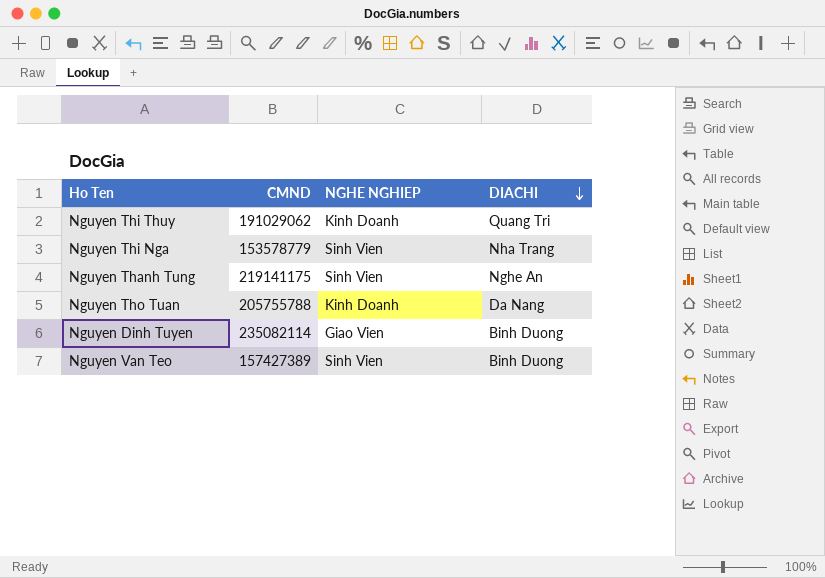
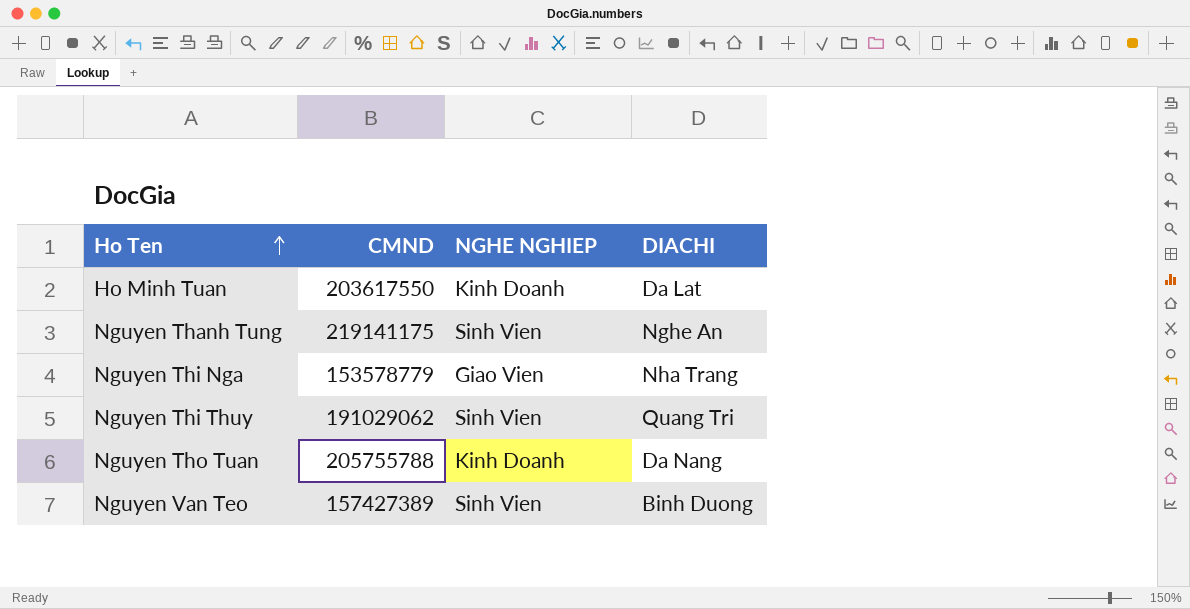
row order: DIACHI descending -> Ho Ten ascending
row Nguyen Dinh Tuyen: 235082114 | Giao Vien | Binh Duong -> none
row Ho Minh Tuan: none -> 203617550 | Kinh Doanh | Da Lat
Nguyen Thi Nga | NGHE NGHIEP: Sinh Vien -> Giao Vien
Nguyen Thi Thuy | NGHE NGHIEP: Kinh Doanh -> Sinh Vien

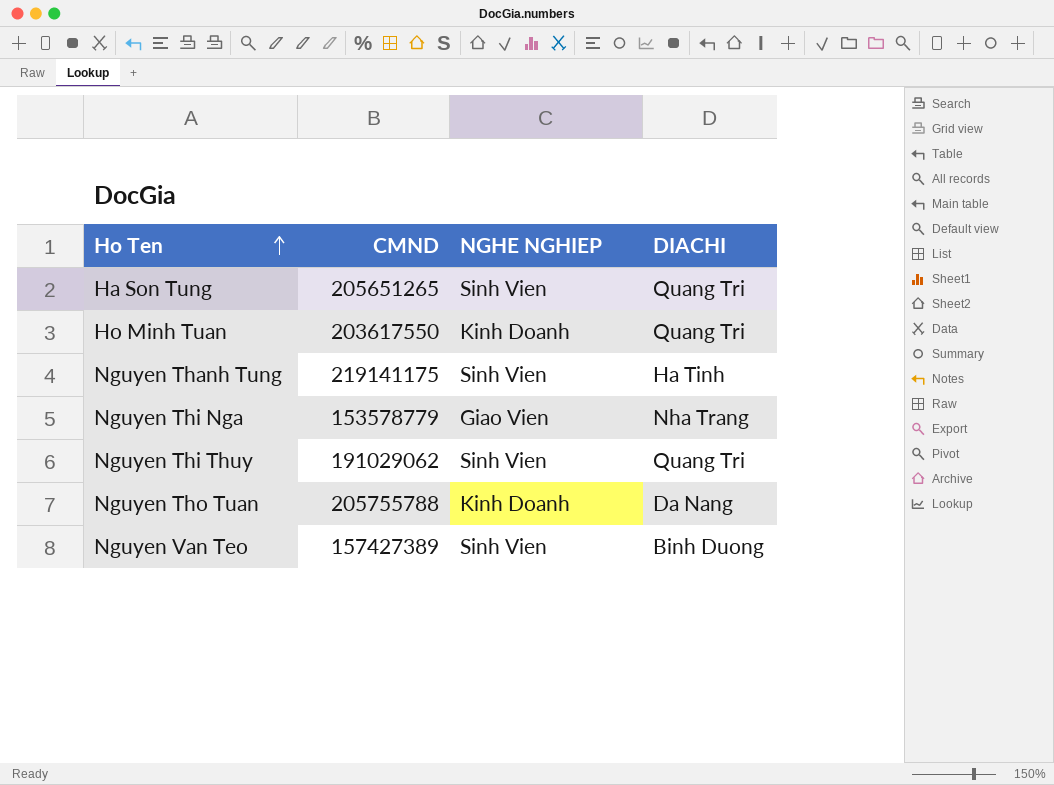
row Ha Son Tung: none -> 205651265 | Sinh Vien | Quang Tri
Ho Minh Tuan | DIACHI: Da Lat -> Quang Tri
Nguyen Thanh Tung | DIACHI: Nghe An -> Ha Tinh

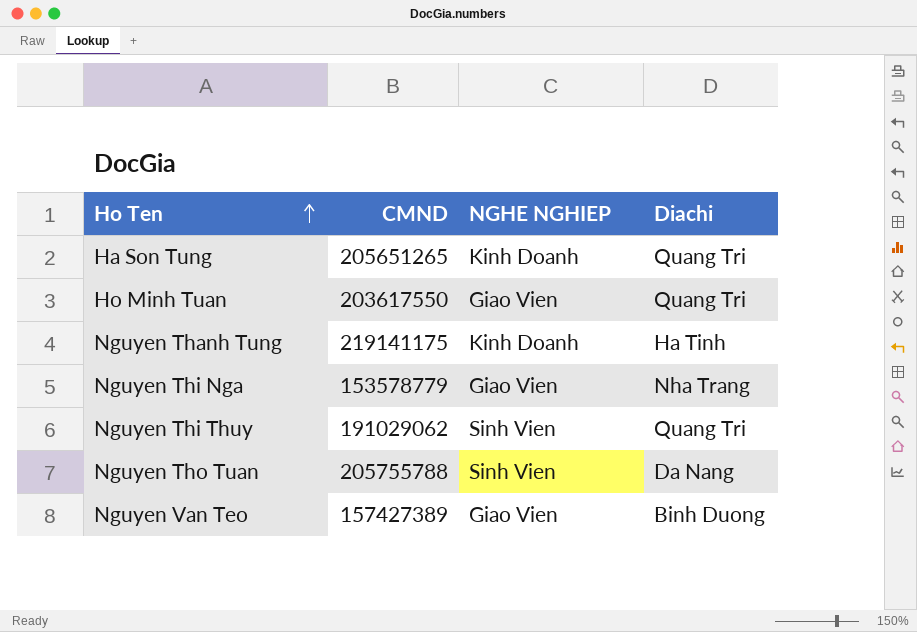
column name: DIACHI -> Diachi
Ha Son Tung | NGHE NGHIEP: Sinh Vien -> Kinh Doanh
Ho Minh Tuan | NGHE NGHIEP: Kinh Doanh -> Giao Vien
Nguyen Thanh Tung | NGHE NGHIEP: Sinh Vien -> Kinh Doanh
Nguyen Tho Tuan | NGHE NGHIEP: Kinh Doanh -> Sinh Vien
Nguyen Van Teo | NGHE NGHIEP: Sinh Vien -> Giao Vien

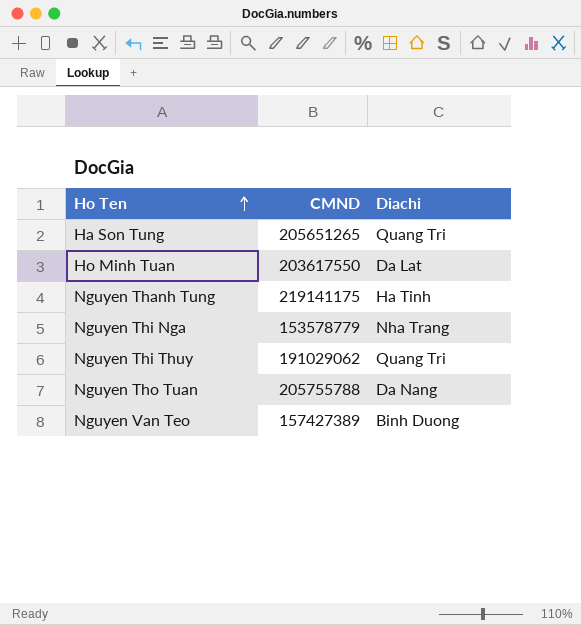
column NGHE NGHIEP | position: 3 -> none
Ho Minh Tuan | Diachi: Quang Tri -> Da Lat

